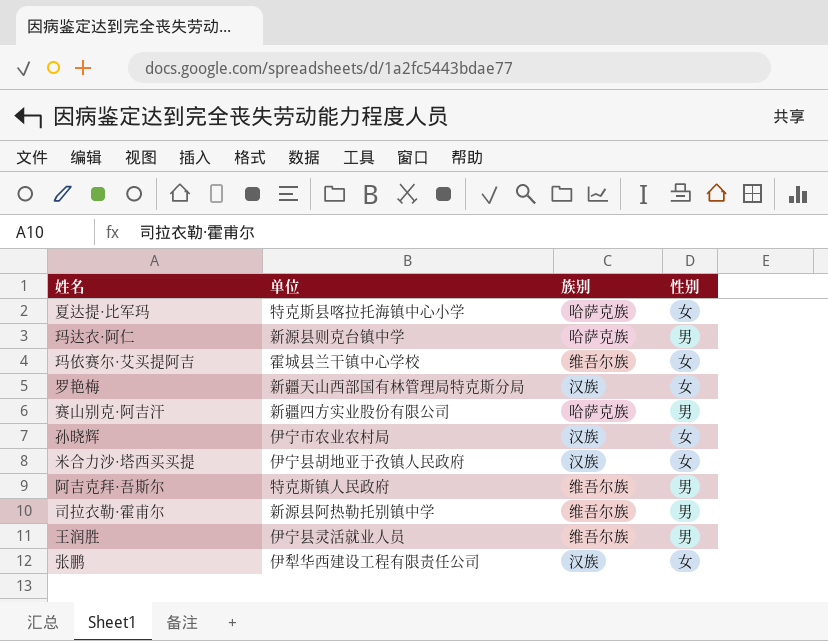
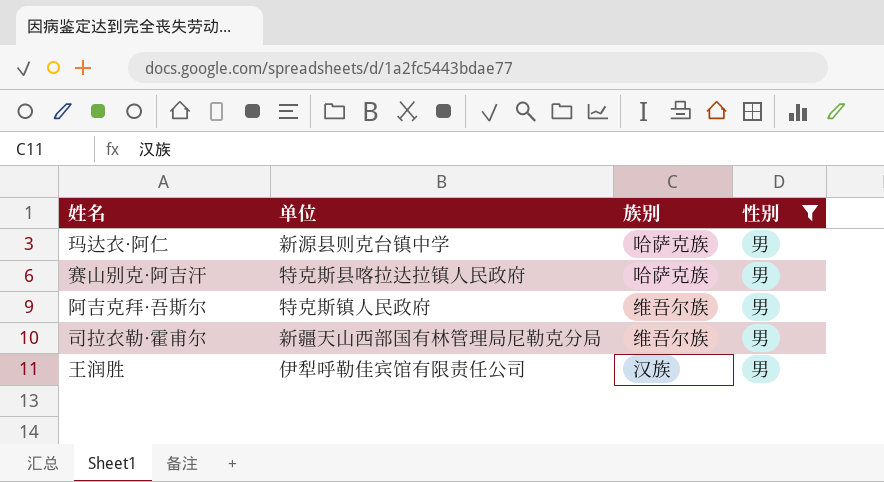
filter: none -> 性别 = 男
赛山别克·阿吉汗 | 单位: 新疆四方实业股份有限公司 -> 特克斯县喀拉达拉镇人民政府
司拉衣勒·霍甫尔 | 单位: 新源县阿热勒托别镇中学 -> 新疆天山西部国有林管理局尼勒克分局
王润胜 | 单位: 伊宁县灵活就业人员 -> 伊犁呼勒佳宾馆有限责任公司
王润胜 | 族别: 维吾尔族 -> 汉族

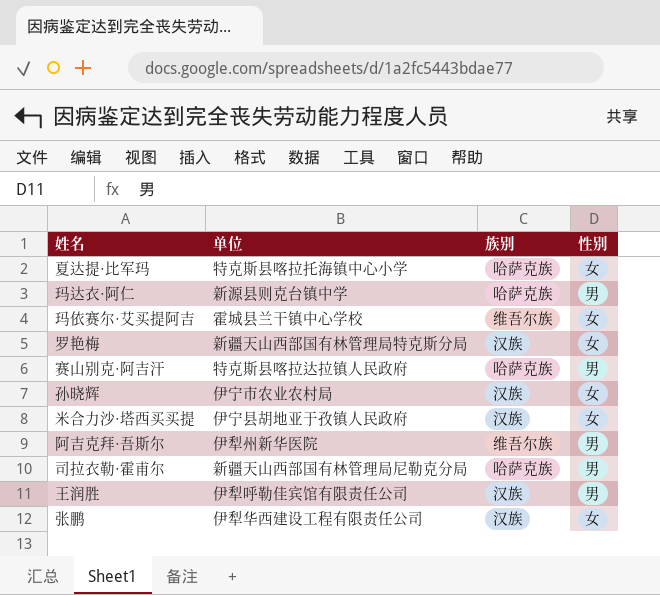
filter: 性别 = 男 -> none
阿吉克拜·吾斯尔 | 单位: 特克斯镇人民政府 -> 伊犁州新华医院
司拉衣勒·霍甫尔 | 族别: 维吾尔族 -> 哈萨克族

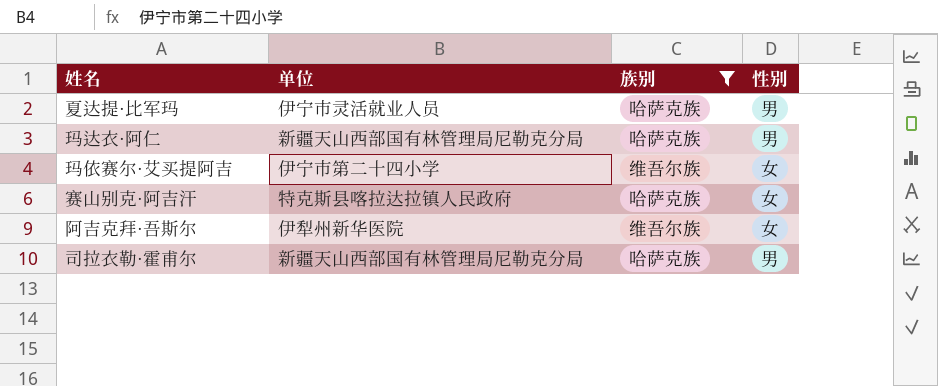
filter: none -> 族别 != 汉族
夏达提·比军玛 | 单位: 特克斯县喀拉托海镇中心小学 -> 伊宁市灵活就业人员
夏达提·比军玛 | 性别: 女 -> 男
玛达衣·阿仁 | 单位: 新源县则克台镇中学 -> 新疆天山西部国有林管理局尼勒克分局
玛依赛尔·艾买提阿吉 | 单位: 霍城县兰干镇中心学校 -> 伊宁市第二十四小学
赛山别克·阿吉汗 | 性别: 男 -> 女
阿吉克拜·吾斯尔 | 性别: 男 -> 女

